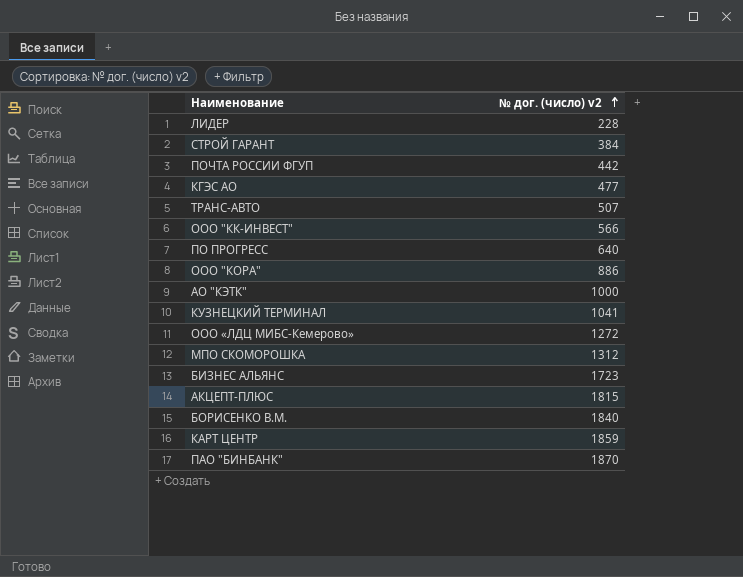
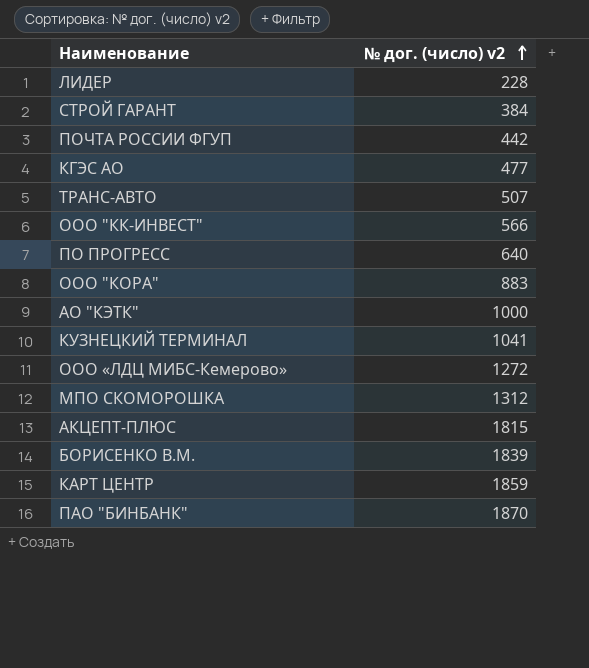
row БИЗНЕС АЛЬЯНС: 1723 -> none
ООО "КОРА" | № дог. (число) v2: 886 -> 883
БОРИСЕНКО В.М. | № дог. (число) v2: 1840 -> 1839

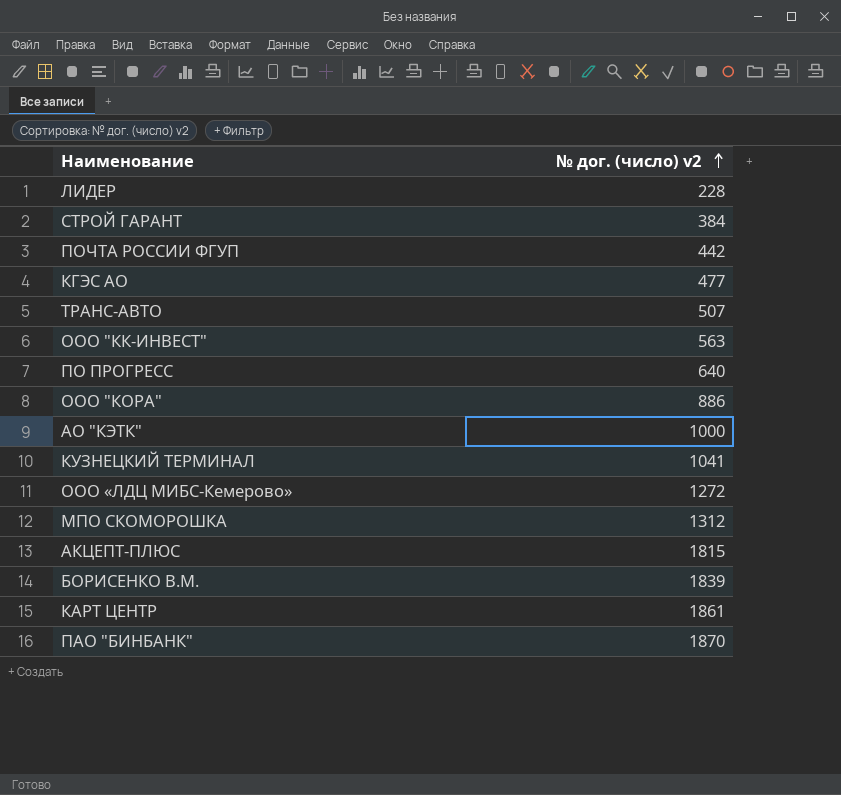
ООО "КК-ИНВЕСТ" | № дог. (число) v2: 566 -> 563
ООО "КОРА" | № дог. (число) v2: 883 -> 886
КАРТ ЦЕНТР | № дог. (число) v2: 1859 -> 1861

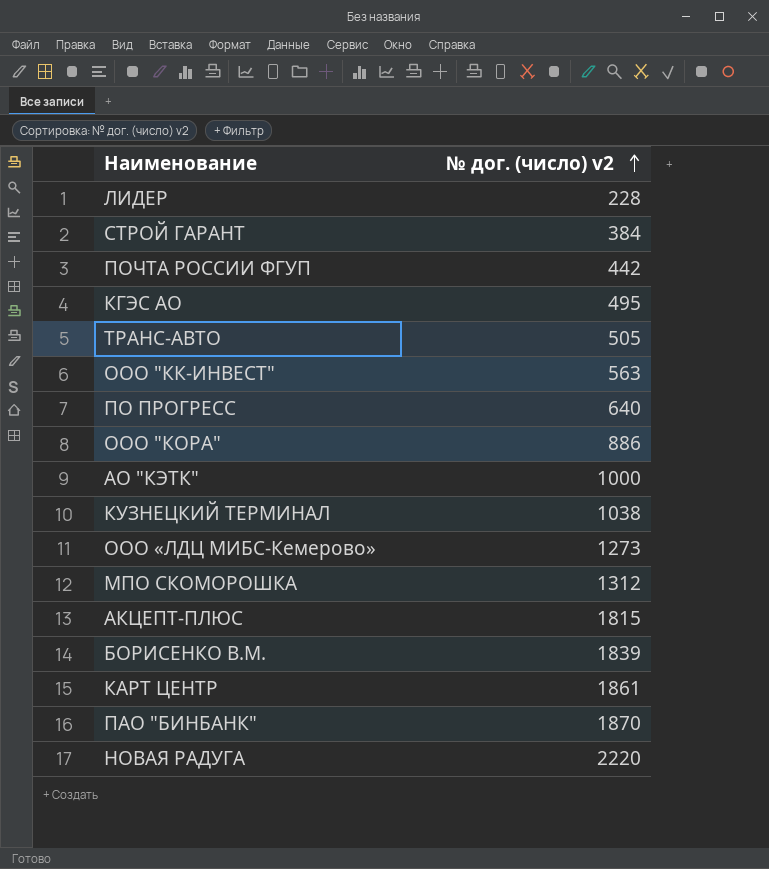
КГЭС АО | № дог. (число) v2: 477 -> 495
ТРАНС-АВТО | № дог. (число) v2: 507 -> 505
КУЗНЕЦКИЙ ТЕРМИНАЛ | № дог. (число) v2: 1041 -> 1038
ООО «ЛДЦ МИБС-Кемерово» | № дог. (число) v2: 1272 -> 1273
row НОВАЯ РАДУГА: none -> 2220

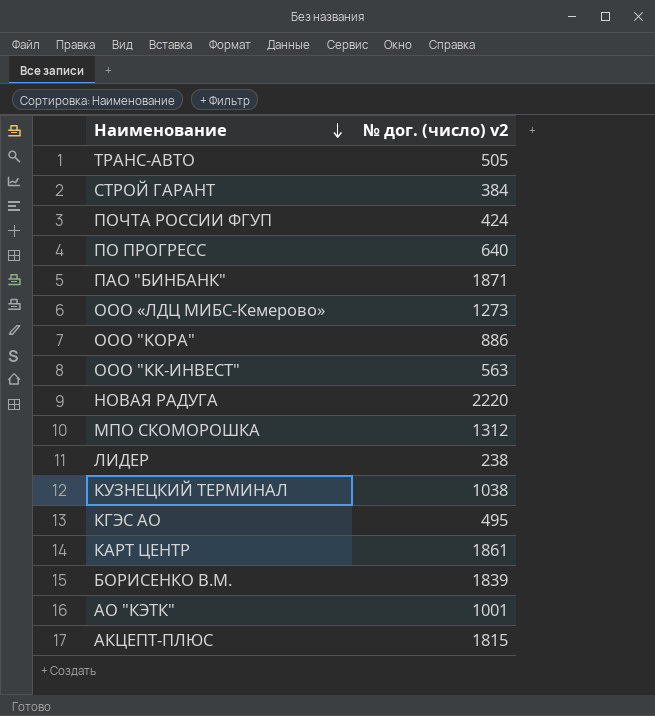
row order: № дог. (число) v2 ascending -> Наименование descending
ПОЧТА РОССИИ ФГУП | № дог. (число) v2: 442 -> 424
ПАО "БИНБАНК" | № дог. (число) v2: 1870 -> 1871
ЛИДЕР | № дог. (число) v2: 228 -> 238
АО "КЭТК" | № дог. (число) v2: 1000 -> 1001

